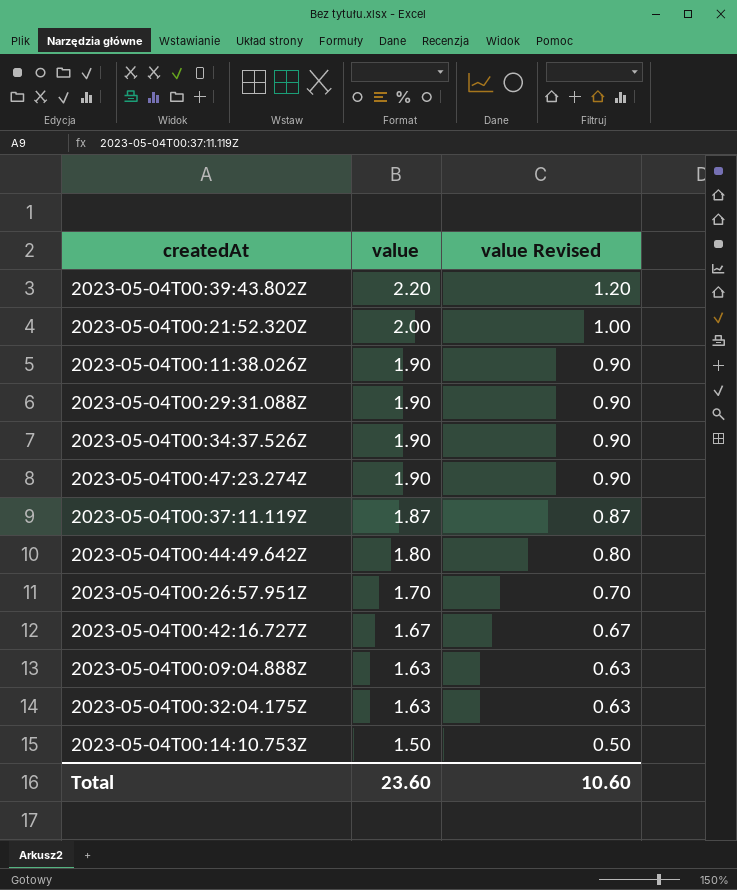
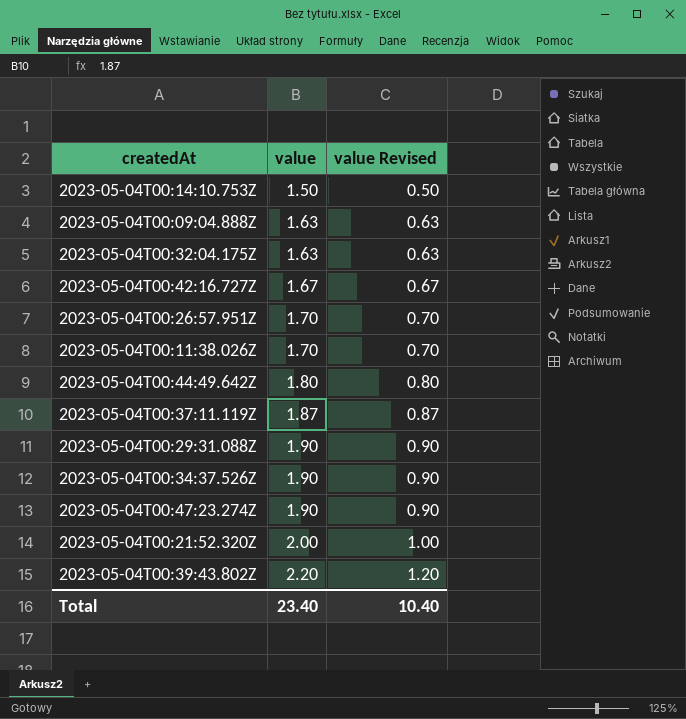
row order: value descending -> value ascending
2023-05-04T00:11:38.026Z | value: 1.90 -> 1.70
2023-05-04T00:11:38.026Z | value Revised: 0.90 -> 0.70
Total | value: 23.60 -> 23.40
Total | value Revised: 10.60 -> 10.40

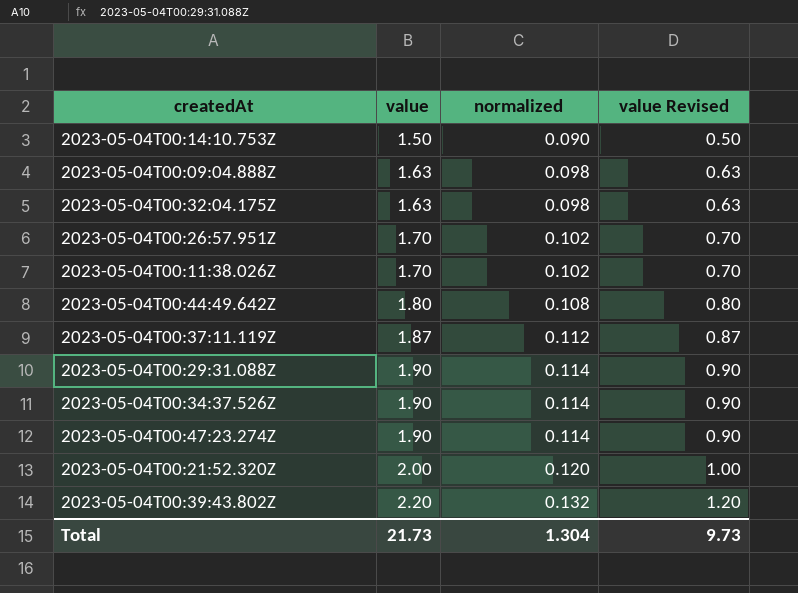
column normalized | formula: none -> [value] * 0.06
row 2023-05-04T00:42:16.727Z: 1.67 | 0.67 -> none
Total | value: 23.40 -> 21.73
Total | value Revised: 10.40 -> 9.73

